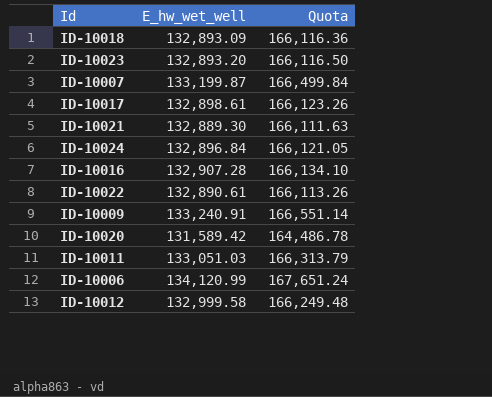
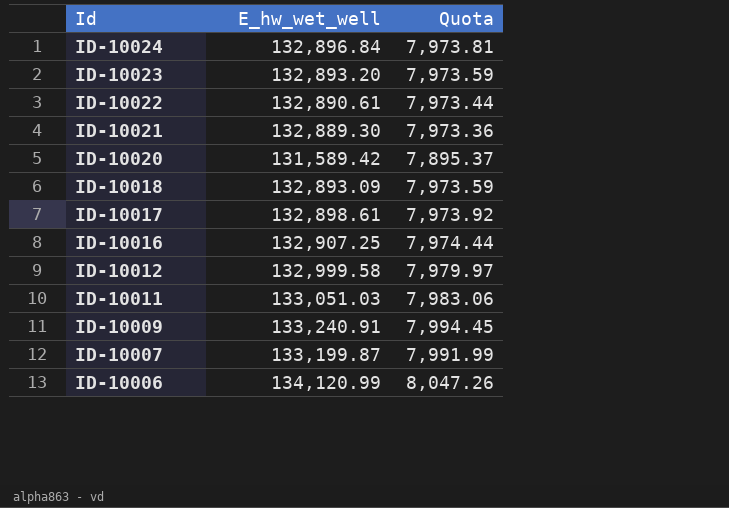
row order: none -> Id descending
column Quota | formula: [E_hw_wet_well] * 1.25 -> [E_hw_wet_well] * 0.06
ID-10016 | E_hw_wet_well: 132,907.28 -> 132,907.25

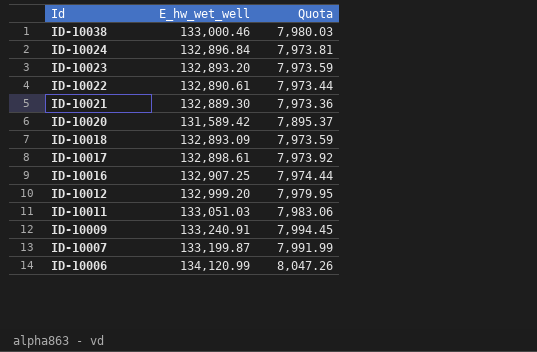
row ID-10038: none -> 133,000.46 | 7,980.03
ID-10012 | E_hw_wet_well: 132,999.58 -> 132,999.20
ID-10012 | Quota: 7,979.97 -> 7,979.95

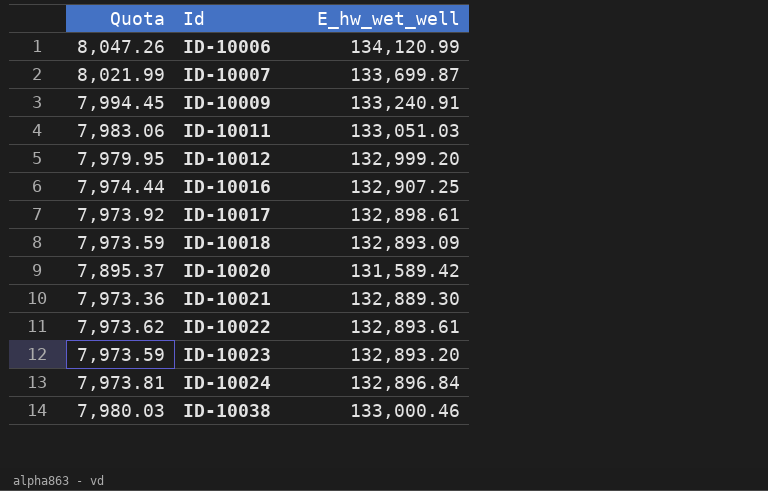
row order: Id descending -> Id ascending
column Quota | position: 3 -> 1
ID-10007 | Quota: 7,991.99 -> 8,021.99
ID-10007 | E_hw_wet_well: 133,199.87 -> 133,699.87
ID-10022 | Quota: 7,973.44 -> 7,973.62
ID-10022 | E_hw_wet_well: 132,890.61 -> 132,893.61

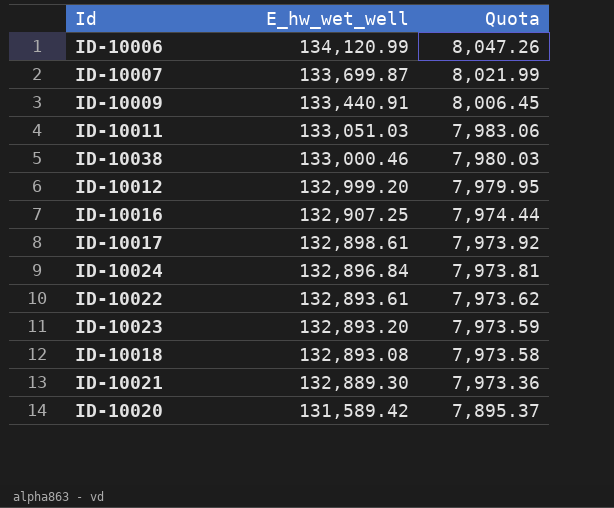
row order: Id ascending -> E_hw_wet_well descending
column Quota | position: 1 -> 3
ID-10009 | E_hw_wet_well: 133,240.91 -> 133,440.91
ID-10009 | Quota: 7,994.45 -> 8,006.45
ID-10018 | E_hw_wet_well: 132,893.09 -> 132,893.08
ID-10018 | Quota: 7,973.59 -> 7,973.58

